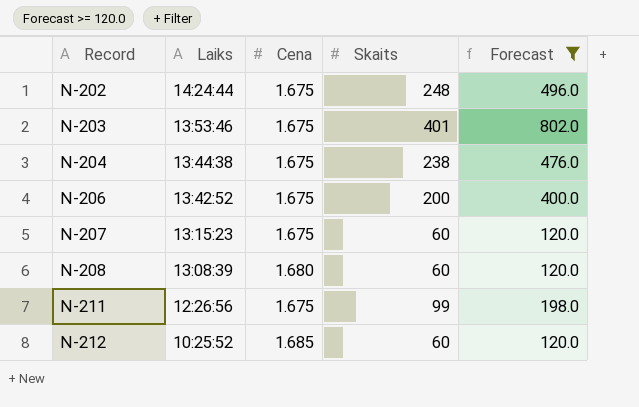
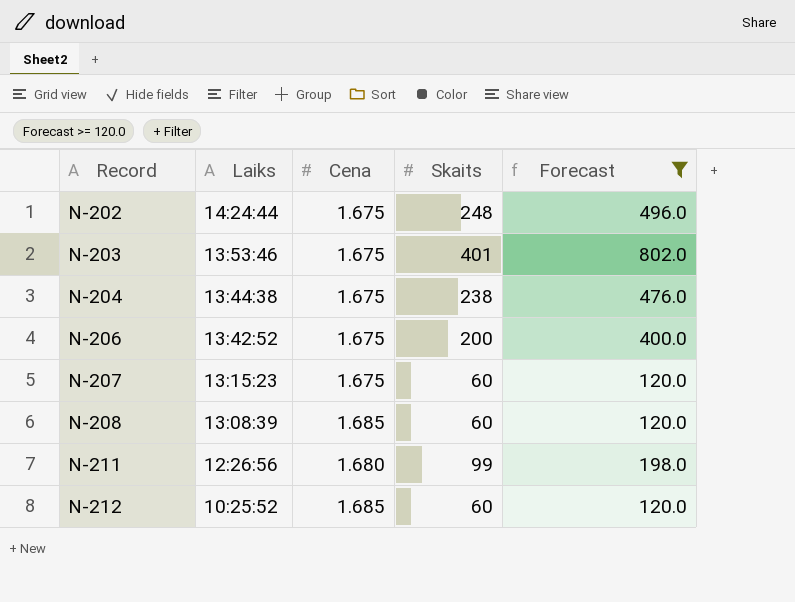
N-208 | Cena: 1.680 -> 1.685
N-211 | Cena: 1.675 -> 1.680

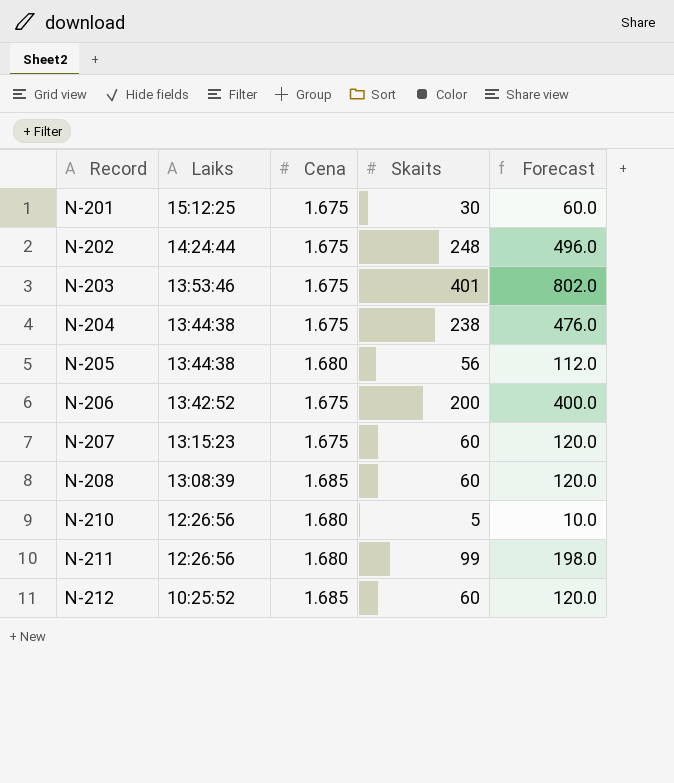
filter: Forecast >= 120.0 -> none

